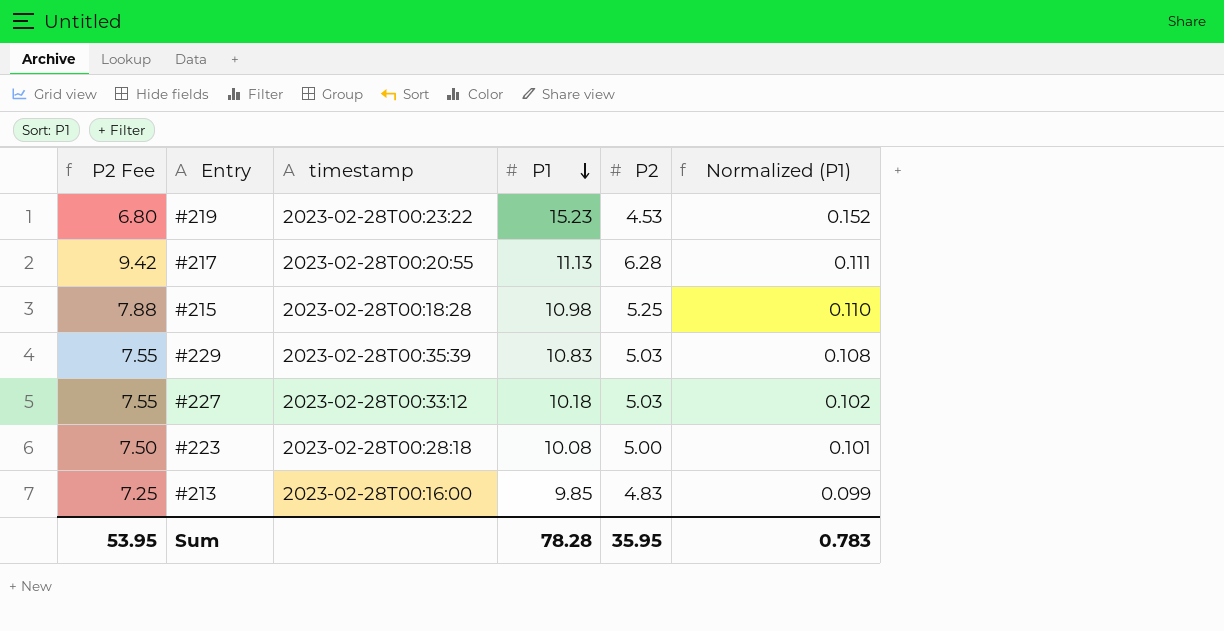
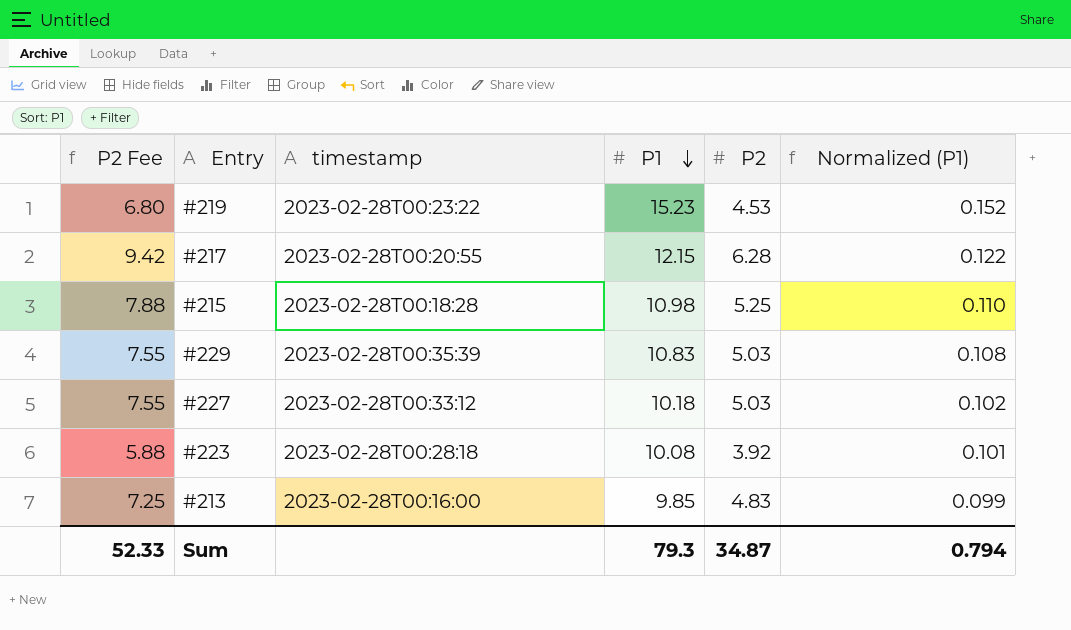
#217 | P1: 11.13 -> 12.15
#217 | Normalized (P1): 0.111 -> 0.122
#223 | P2 Fee: 7.50 -> 5.88
#223 | P2: 5.00 -> 3.92
Sum | P2 Fee: 53.95 -> 52.33
Sum | P1: 78.28 -> 79.3
Sum | P2: 35.95 -> 34.87
Sum | Normalized (P1): 0.783 -> 0.794

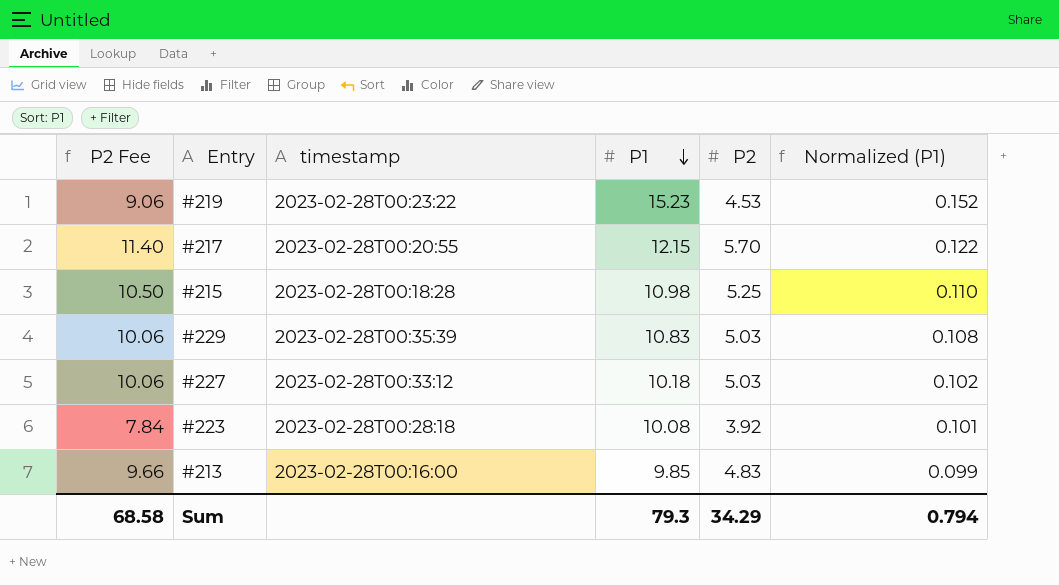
column P2 Fee | formula: [P2] * 1.5 -> [P2] * 2
#217 | P2: 6.28 -> 5.70
Sum | P2 Fee: 52.33 -> 68.58
Sum | P2: 34.87 -> 34.29

